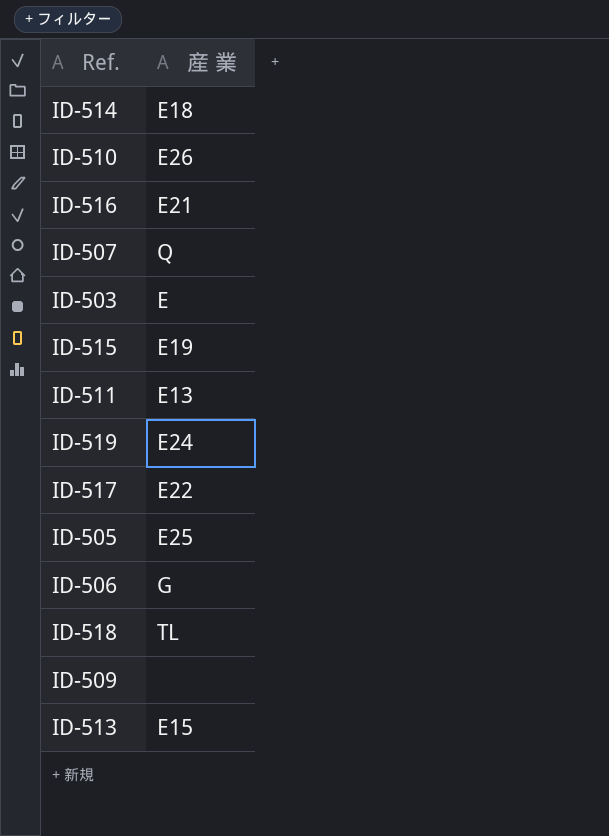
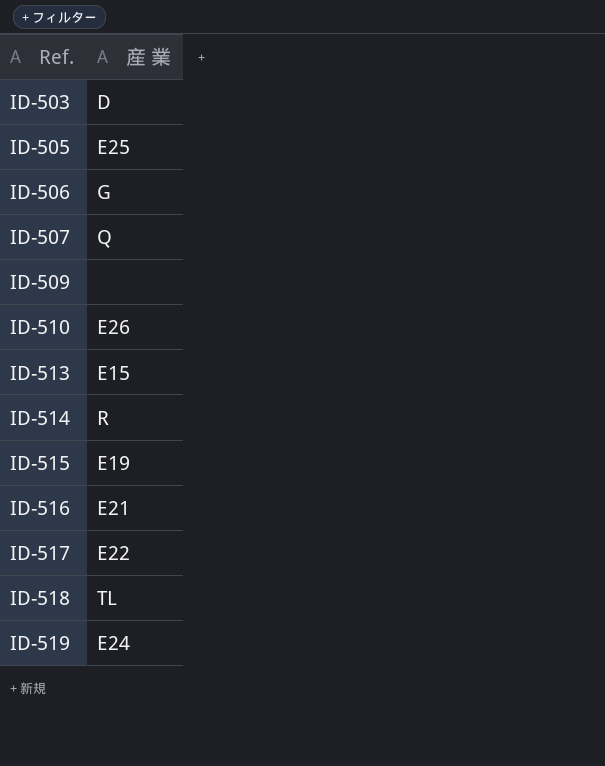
row order: none -> Ref. ascending
row ID-511: E13 -> none
ID-503 | 産 業: E -> D
ID-514 | 産 業: E18 -> R

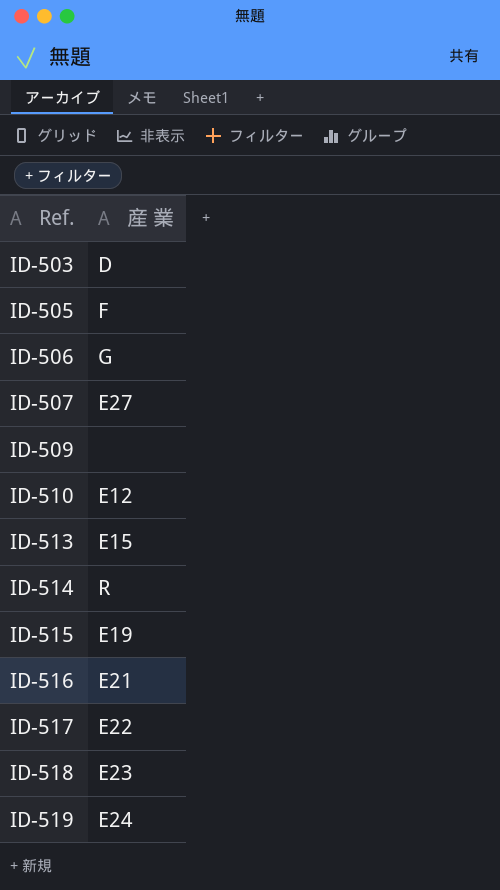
ID-505 | 産 業: E25 -> F
ID-507 | 産 業: Q -> E27
ID-510 | 産 業: E26 -> E12
ID-518 | 産 業: TL -> E23

